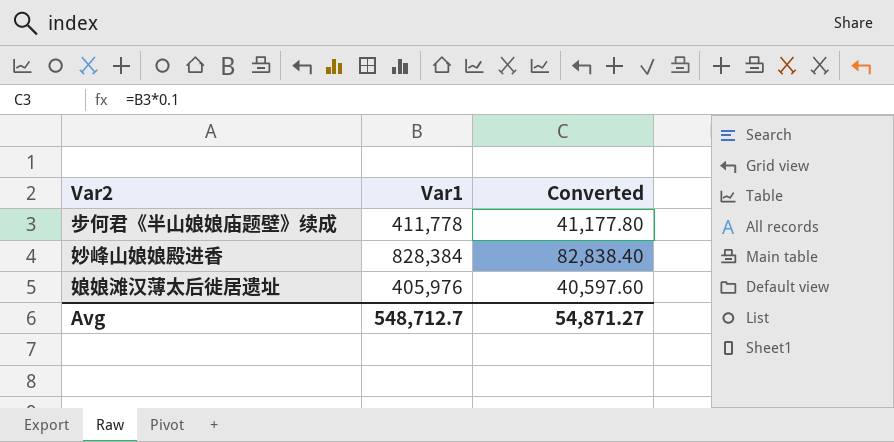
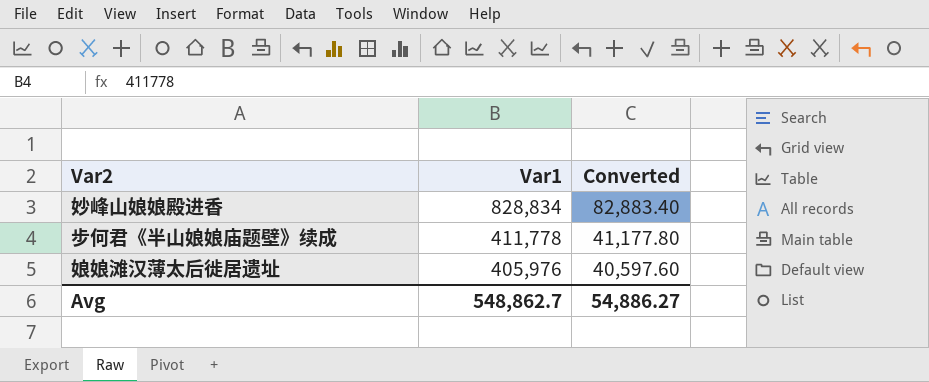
row order: none -> Var1 descending
妙峰山娘娘殿进香 | Var1: 828,384 -> 828,834
妙峰山娘娘殿进香 | Converted: 82,838.40 -> 82,883.40
Avg | Var1: 548,712.7 -> 548,862.7
Avg | Converted: 54,871.27 -> 54,886.27

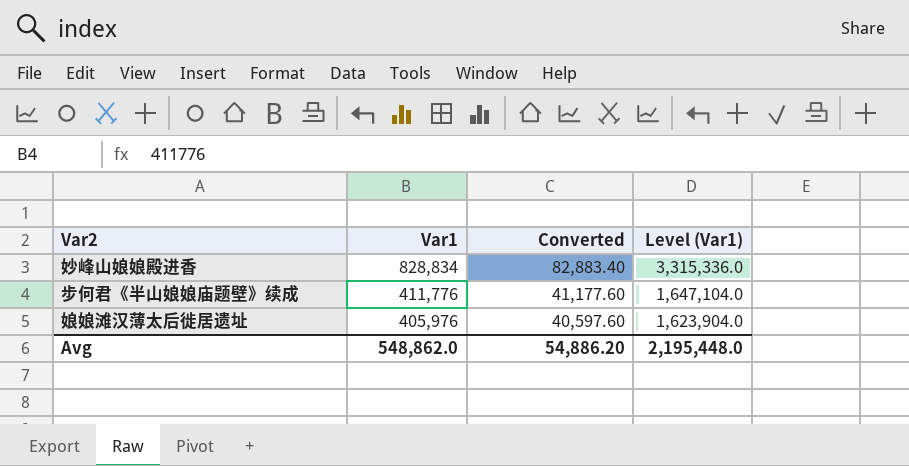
column Level (Var1) | formula: none -> [Var1] * 4
步何君《半山娘娘庙题壁》续成 | Var1: 411,778 -> 411,776
步何君《半山娘娘庙题壁》续成 | Converted: 41,177.80 -> 41,177.60
Avg | Var1: 548,862.7 -> 548,862.0
Avg | Converted: 54,886.27 -> 54,886.20

